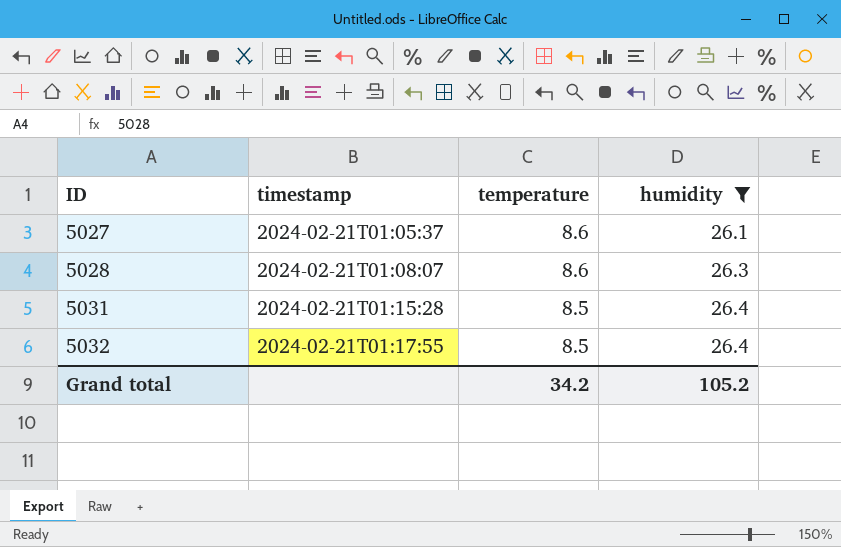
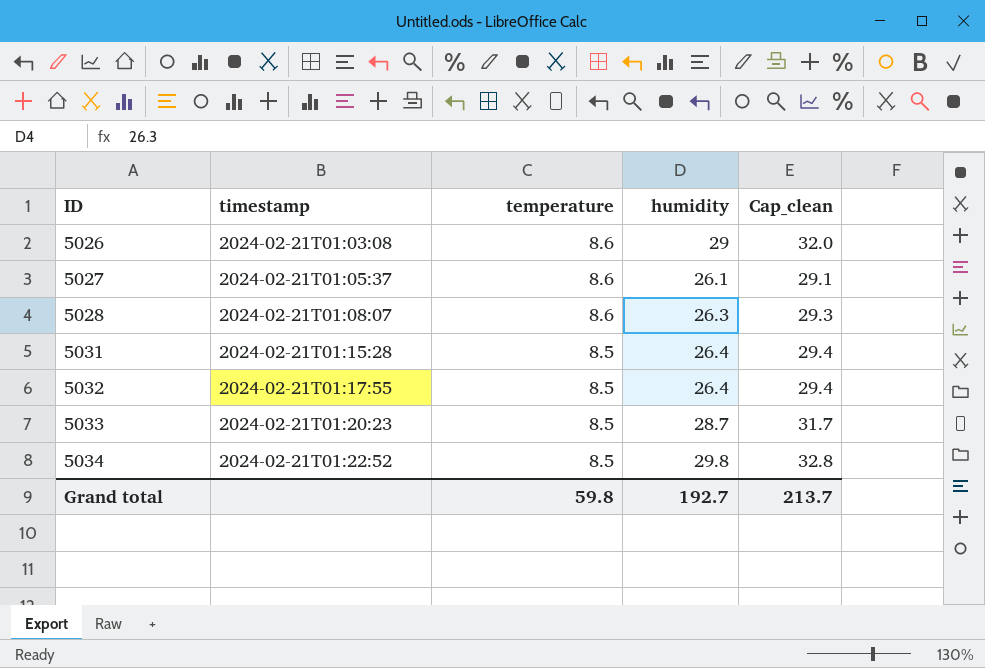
filter: humidity <= 26.4 -> none
column Cap_clean | formula: none -> [humidity] + 3
Grand total | temperature: 34.2 -> 59.8
Grand total | humidity: 105.2 -> 192.7

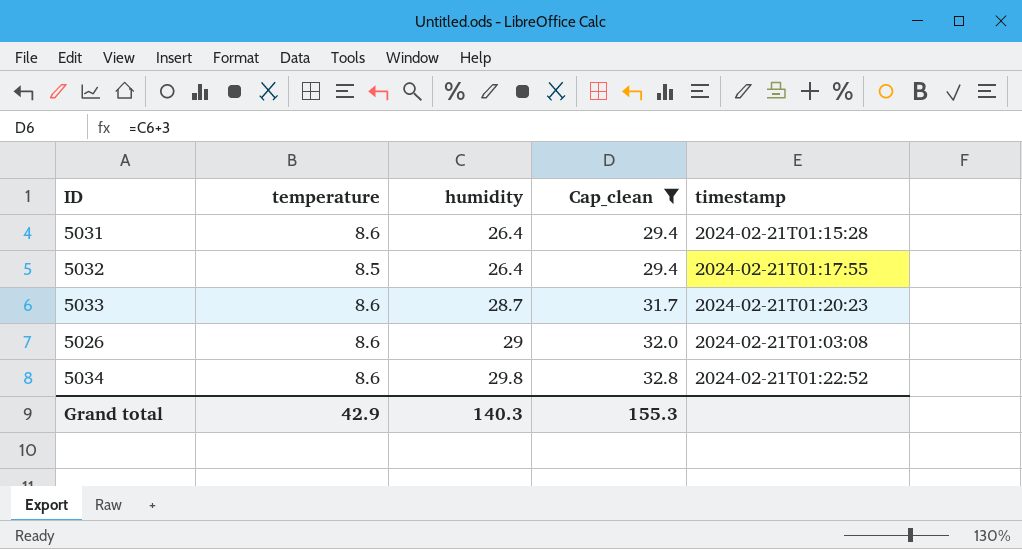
filter: none -> Cap_clean >= 29.4
row order: ID ascending -> humidity ascending
column timestamp | position: 2 -> 5
5031 | temperature: 8.5 -> 8.6
5033 | temperature: 8.5 -> 8.6
5034 | temperature: 8.5 -> 8.6
Grand total | temperature: 59.8 -> 42.9
Grand total | humidity: 192.7 -> 140.3
Grand total | Cap_clean: 213.7 -> 155.3

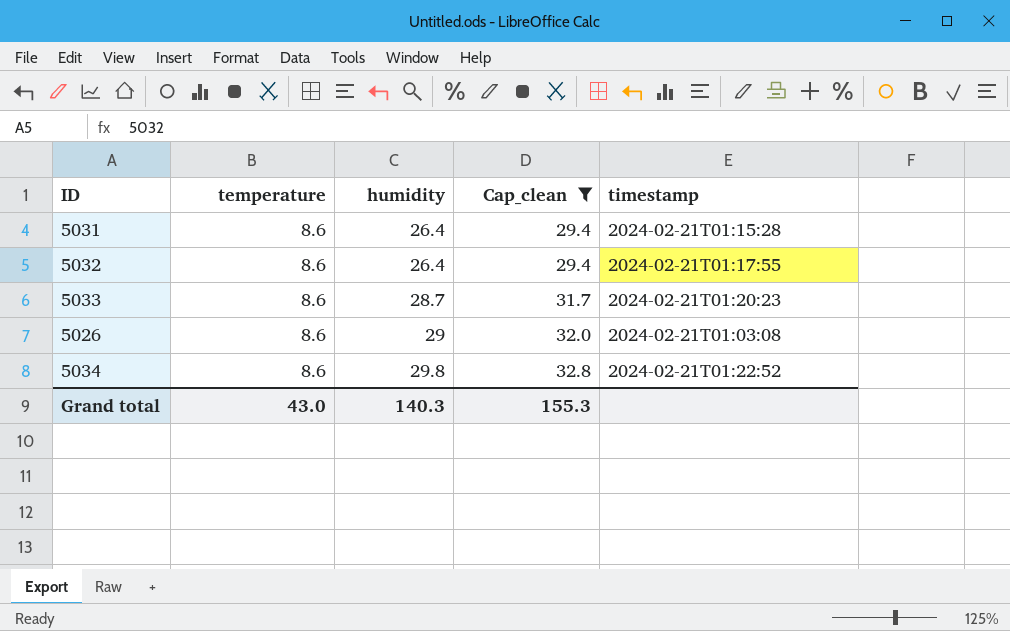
5032 | temperature: 8.5 -> 8.6
Grand total | temperature: 42.9 -> 43.0

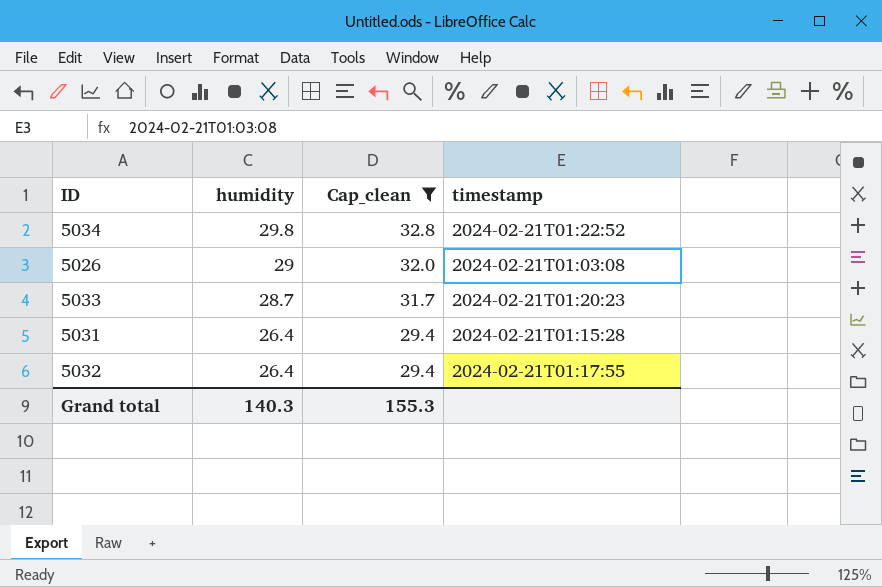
row order: humidity ascending -> humidity descending
column temperature | position: 2 -> none

